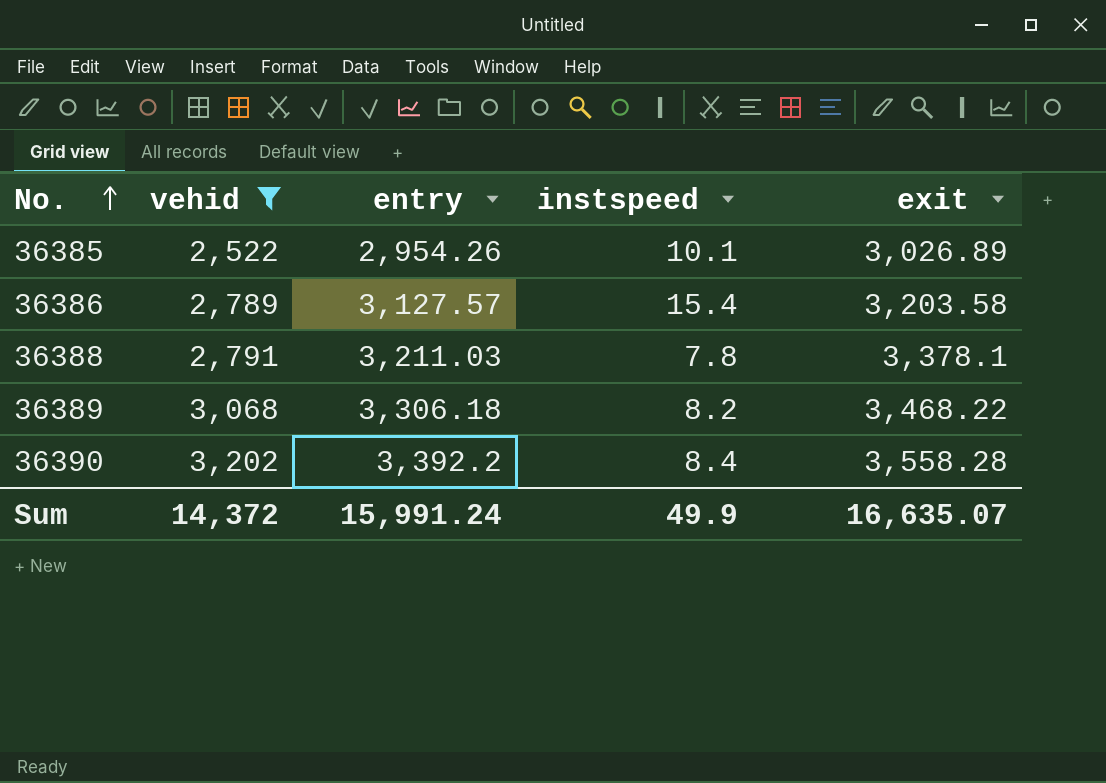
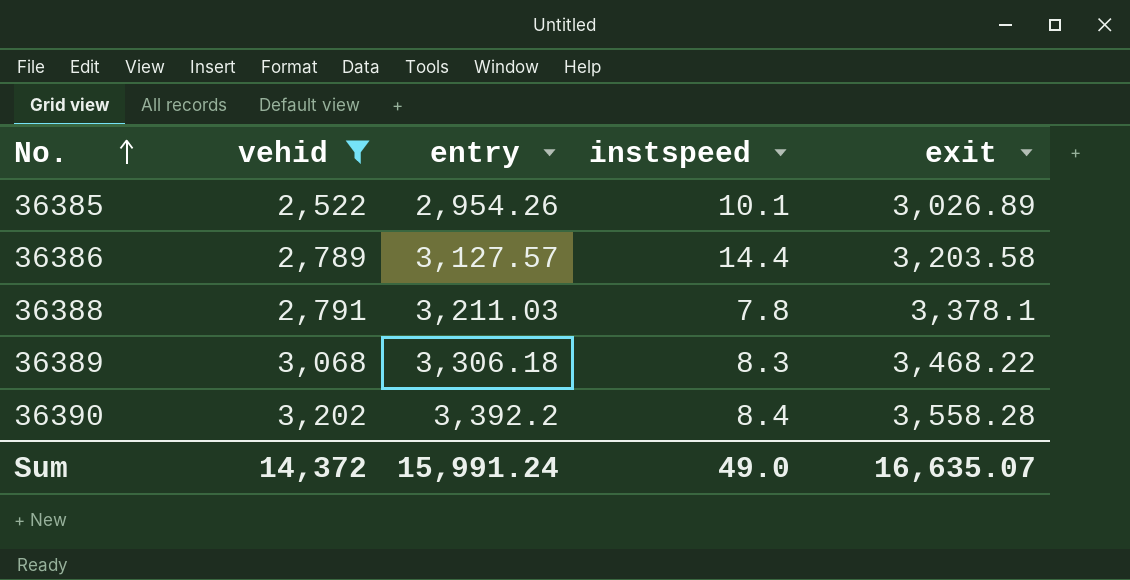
36386 | instspeed: 15.4 -> 14.4
36389 | instspeed: 8.2 -> 8.3
Sum | instspeed: 49.9 -> 49.0

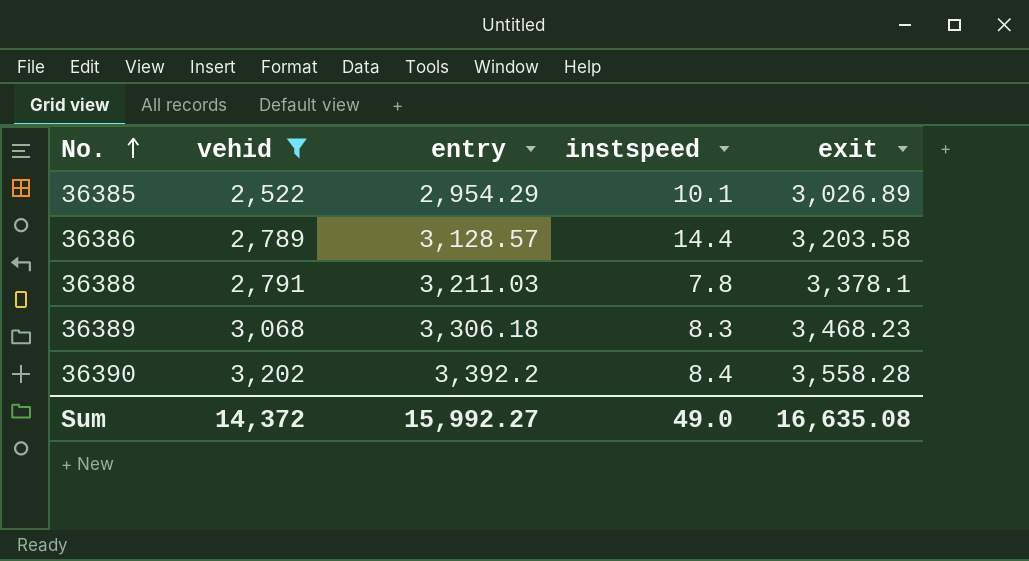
36385 | entry: 2,954.26 -> 2,954.29
36386 | entry: 3,127.57 -> 3,128.57
36389 | exit: 3,468.22 -> 3,468.23
Sum | entry: 15,991.24 -> 15,992.27
Sum | exit: 16,635.07 -> 16,635.08

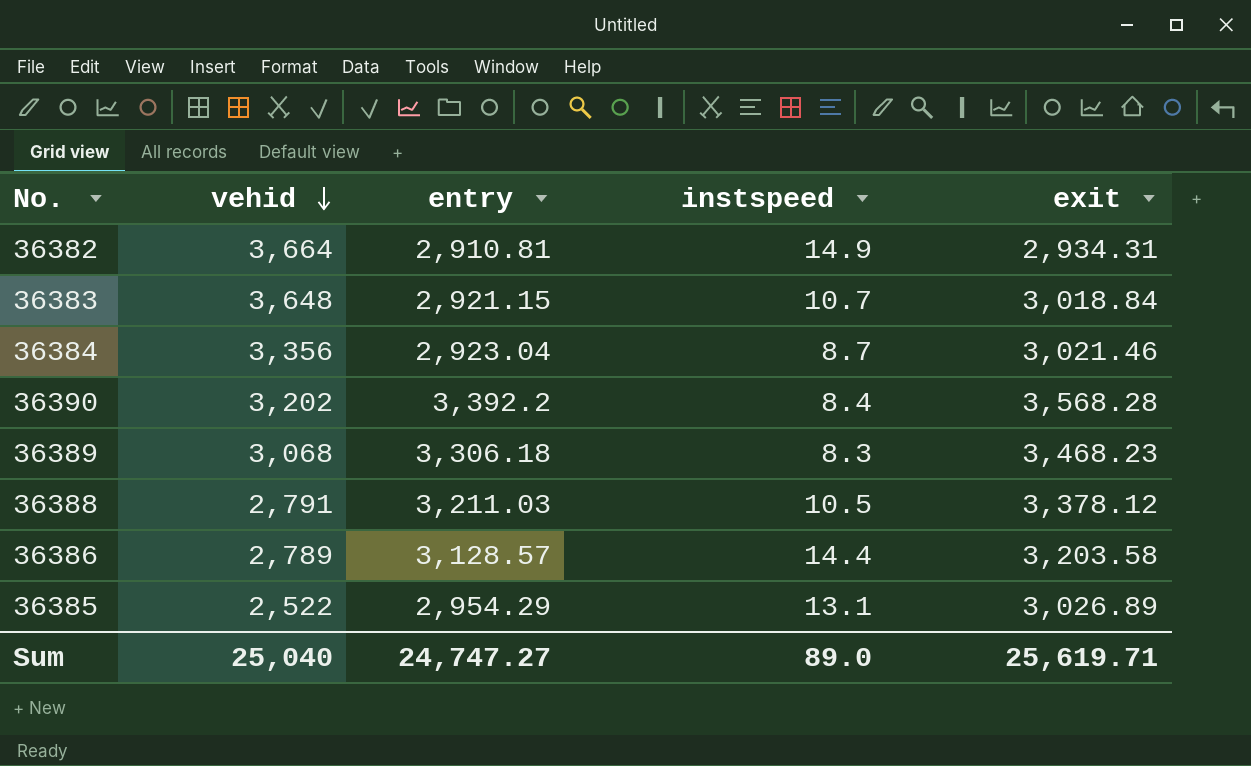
filter: vehid <= 3,202 -> none
row order: No. ascending -> vehid descending
36390 | exit: 3,558.28 -> 3,568.28
36388 | instspeed: 7.8 -> 10.5
36388 | exit: 3,378.1 -> 3,378.12
36385 | instspeed: 10.1 -> 13.1
Sum | vehid: 14,372 -> 25,040
Sum | entry: 15,992.27 -> 24,747.27
Sum | instspeed: 49.0 -> 89.0
Sum | exit: 16,635.08 -> 25,619.71

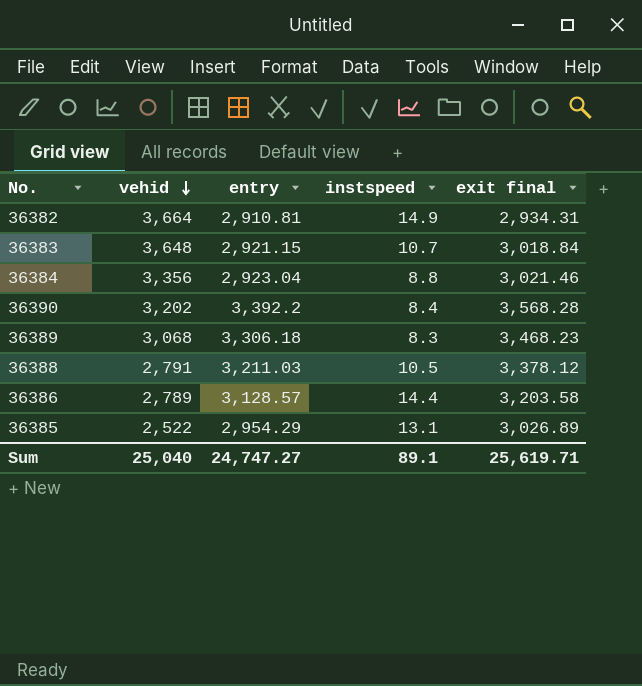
column name: exit -> exit final
36384 | instspeed: 8.7 -> 8.8
Sum | instspeed: 89.0 -> 89.1

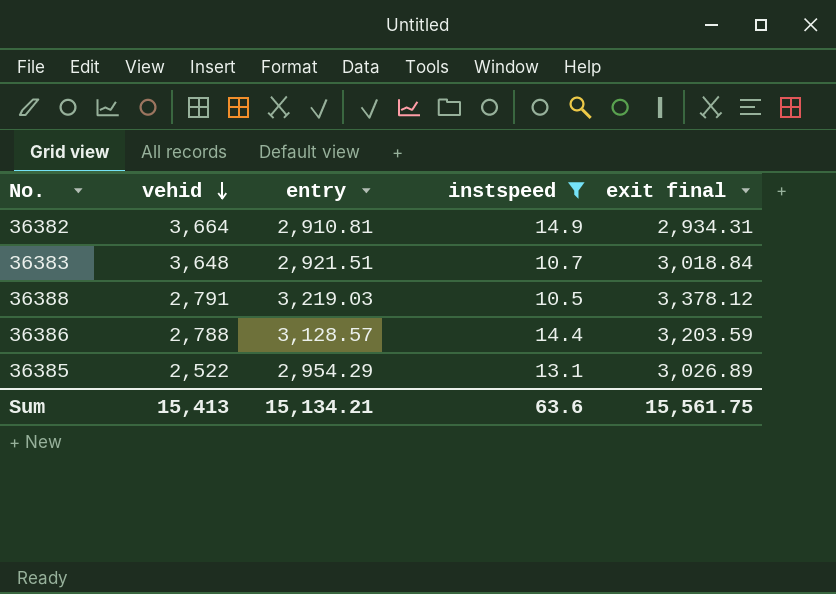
filter: none -> instspeed >= 10.5
36383 | entry: 2,921.15 -> 2,921.51
36388 | entry: 3,211.03 -> 3,219.03
36386 | vehid: 2,789 -> 2,788
36386 | exit final: 3,203.58 -> 3,203.59
Sum | vehid: 25,040 -> 15,413
Sum | entry: 24,747.27 -> 15,134.21
Sum | instspeed: 89.1 -> 63.6
Sum | exit final: 25,619.71 -> 15,561.75

